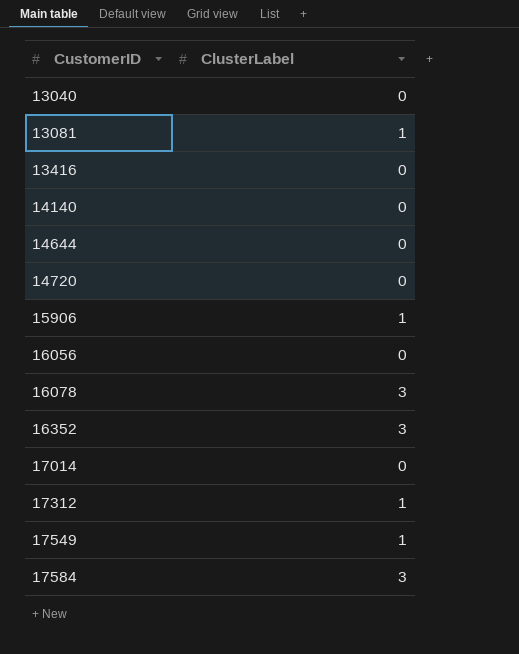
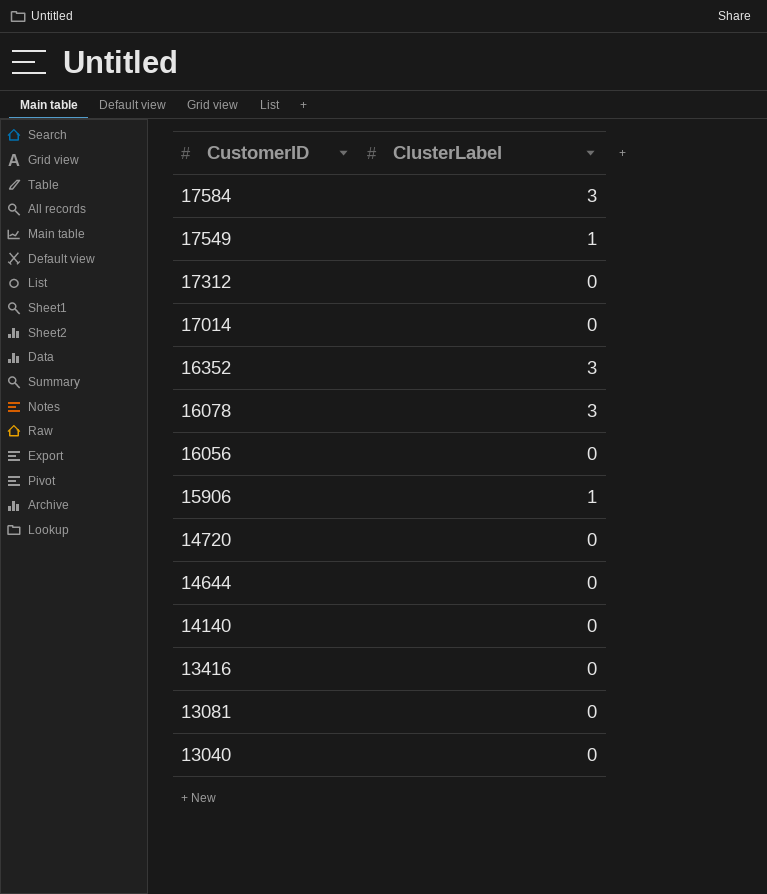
row order: CustomerID ascending -> CustomerID descending
17312 | ClusterLabel: 1 -> 0
13081 | ClusterLabel: 1 -> 0

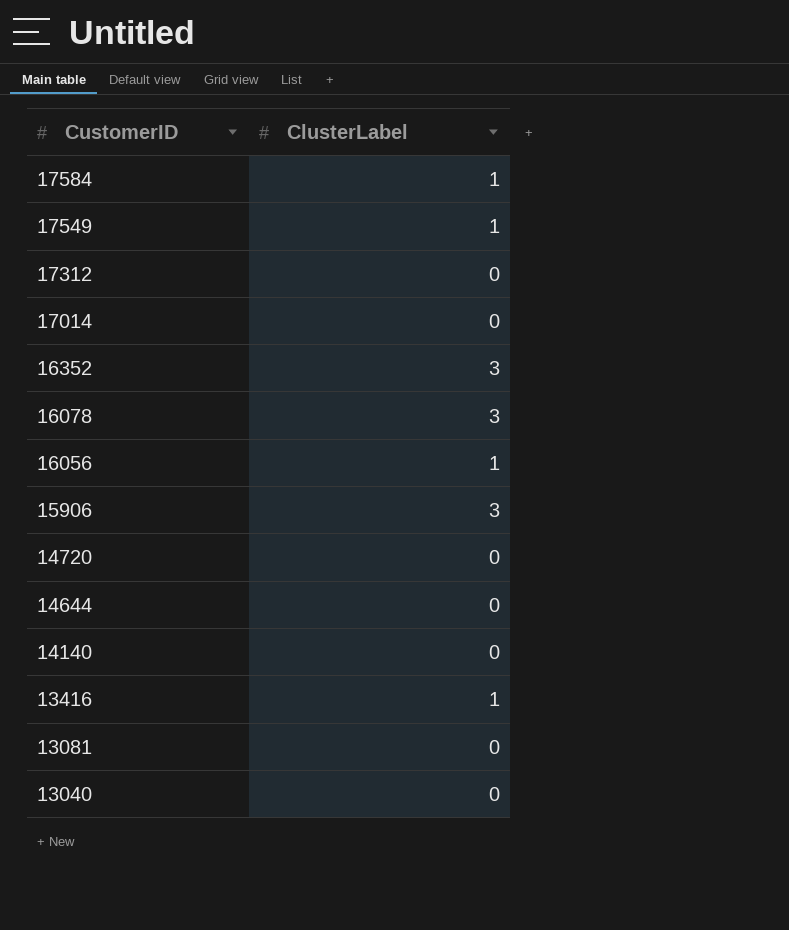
17584 | ClusterLabel: 3 -> 1
16056 | ClusterLabel: 0 -> 1
15906 | ClusterLabel: 1 -> 3
13416 | ClusterLabel: 0 -> 1

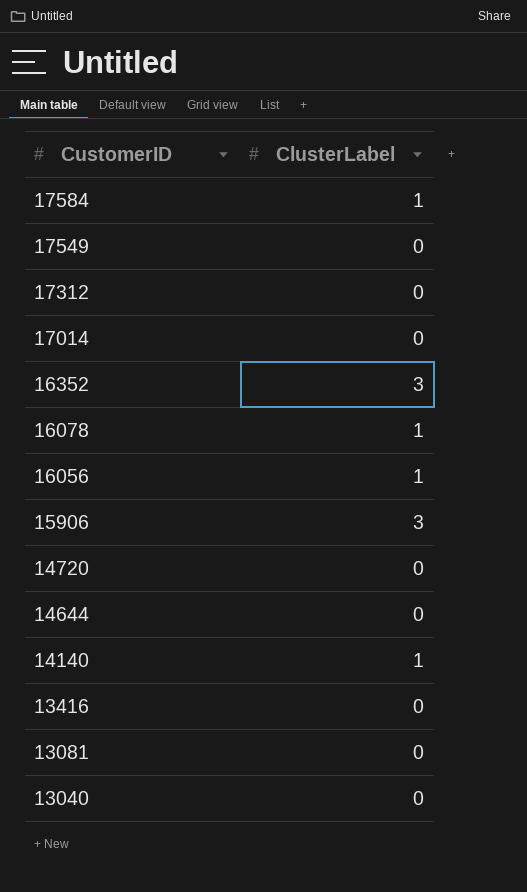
17549 | ClusterLabel: 1 -> 0
16078 | ClusterLabel: 3 -> 1
14140 | ClusterLabel: 0 -> 1
13416 | ClusterLabel: 1 -> 0

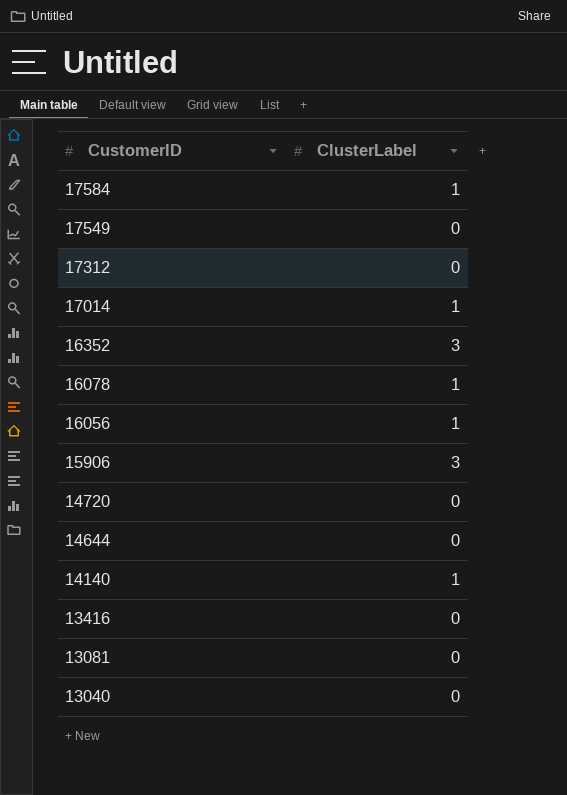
17014 | ClusterLabel: 0 -> 1

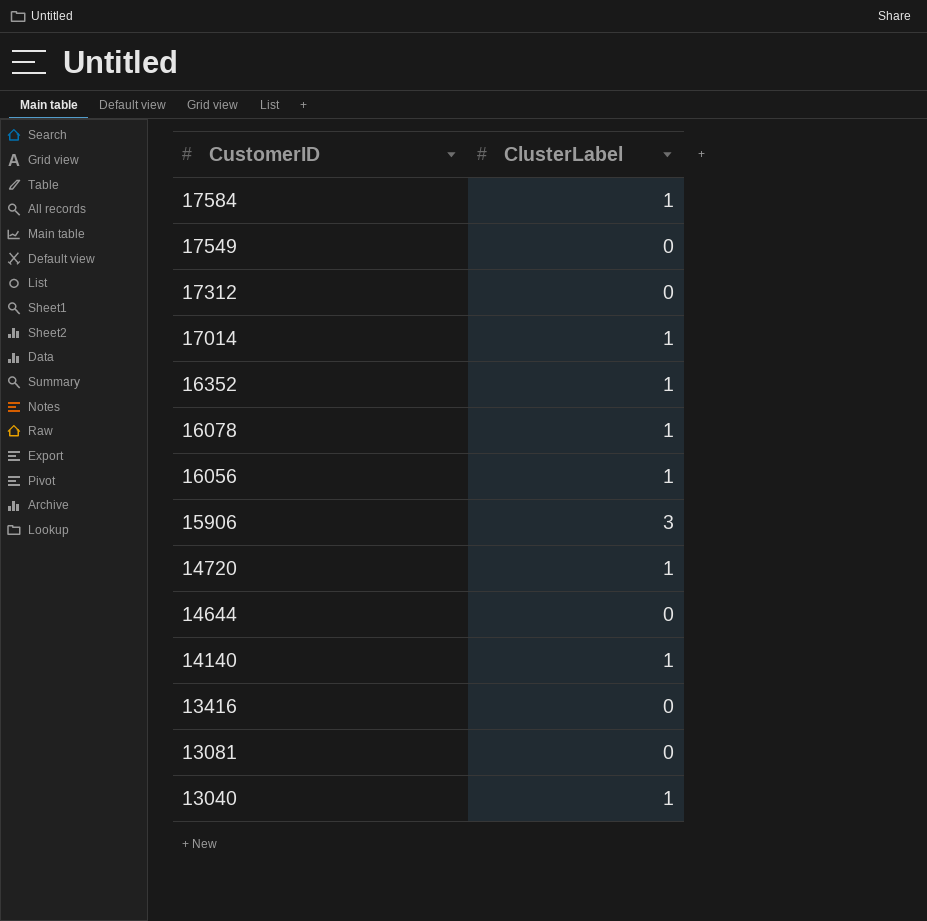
16352 | ClusterLabel: 3 -> 1
14720 | ClusterLabel: 0 -> 1
13040 | ClusterLabel: 0 -> 1

